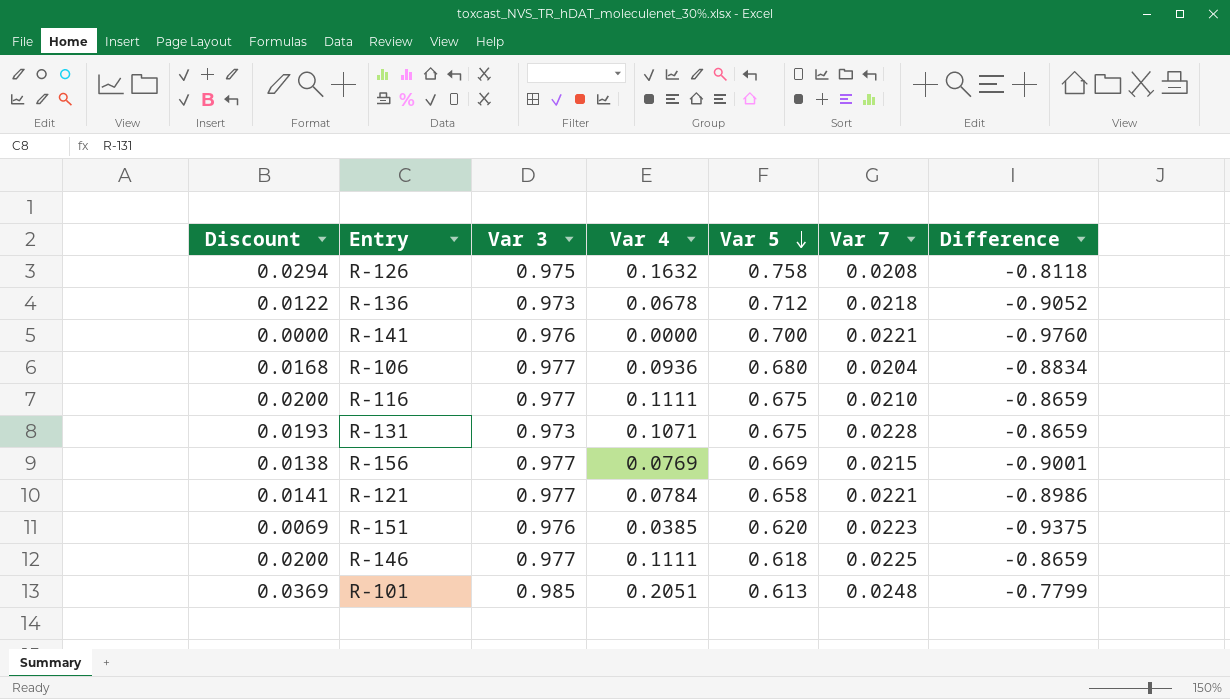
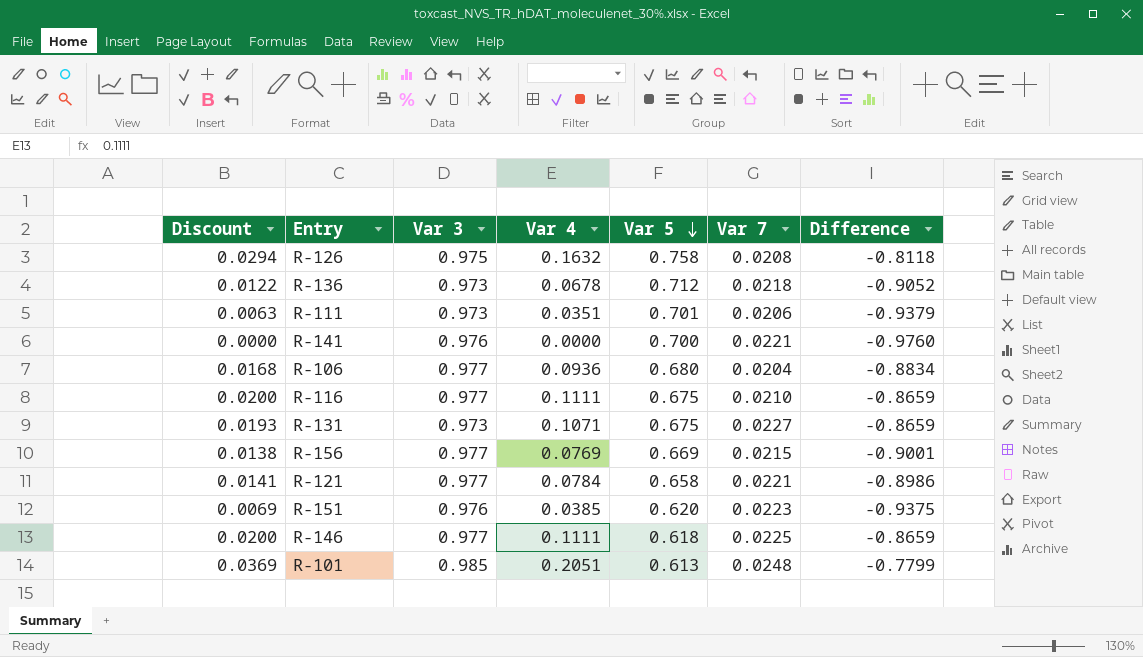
row R-111: none -> 0.0063 | 0.973 | 0.0351 | 0.701 | 0.0206 | -0.9379
R-131 | Var 7: 0.0228 -> 0.0227

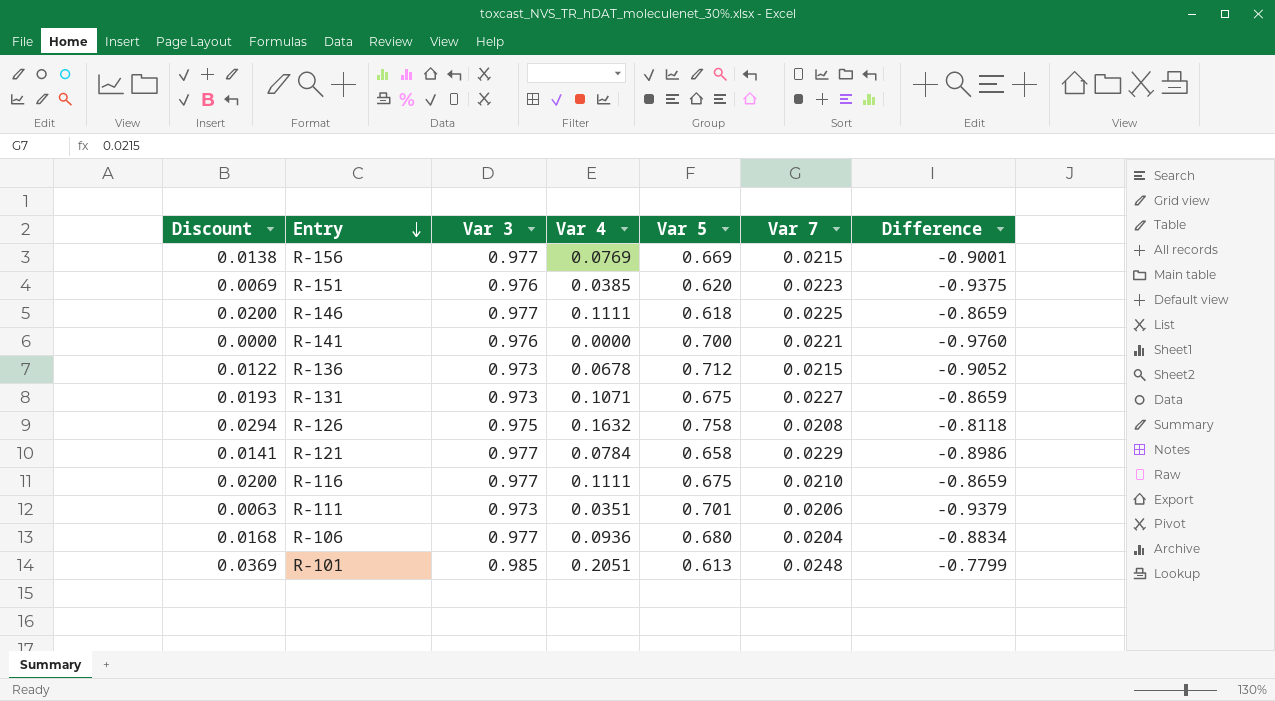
row order: Var 5 descending -> Entry descending
R-136 | Var 7: 0.0218 -> 0.0215
R-121 | Var 7: 0.0221 -> 0.0229

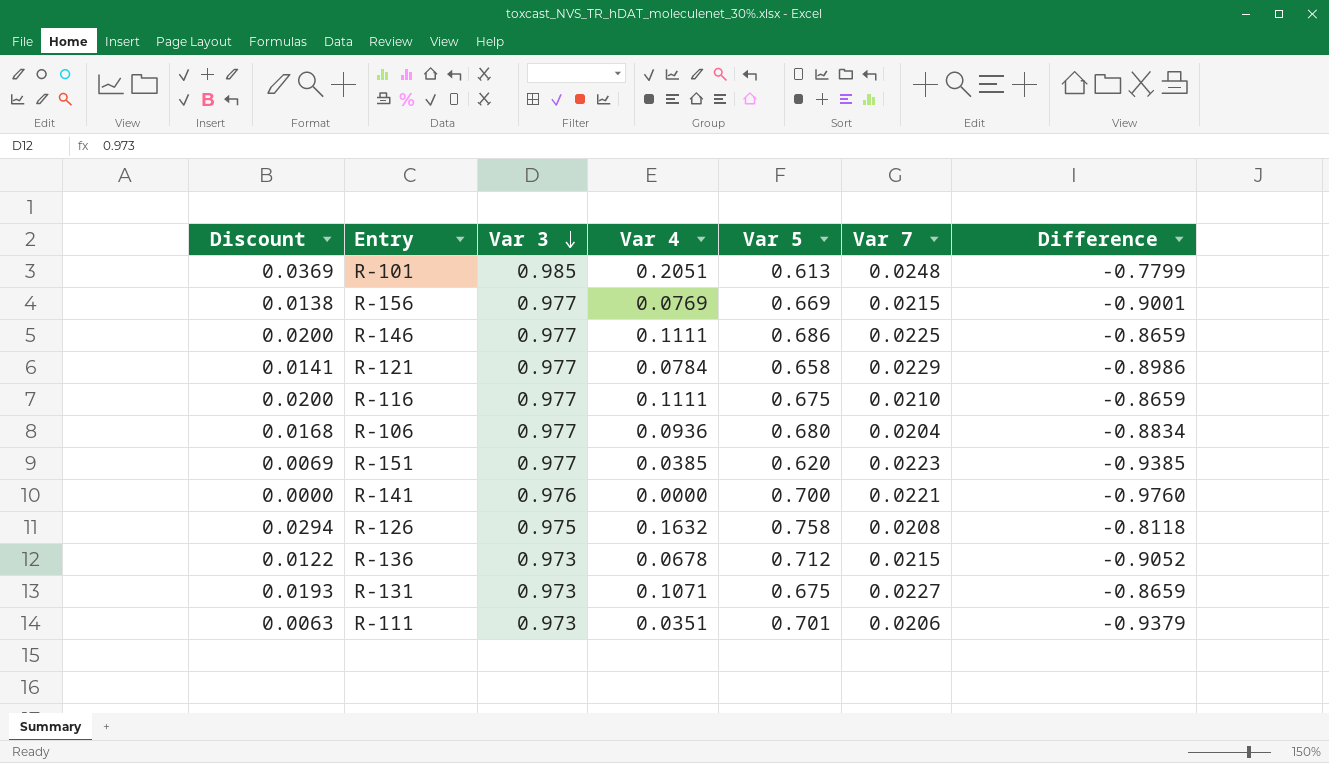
row order: Entry descending -> Var 3 descending
R-146 | Var 5: 0.618 -> 0.686
R-151 | Var 3: 0.976 -> 0.977
R-151 | Difference: -0.9375 -> -0.9385

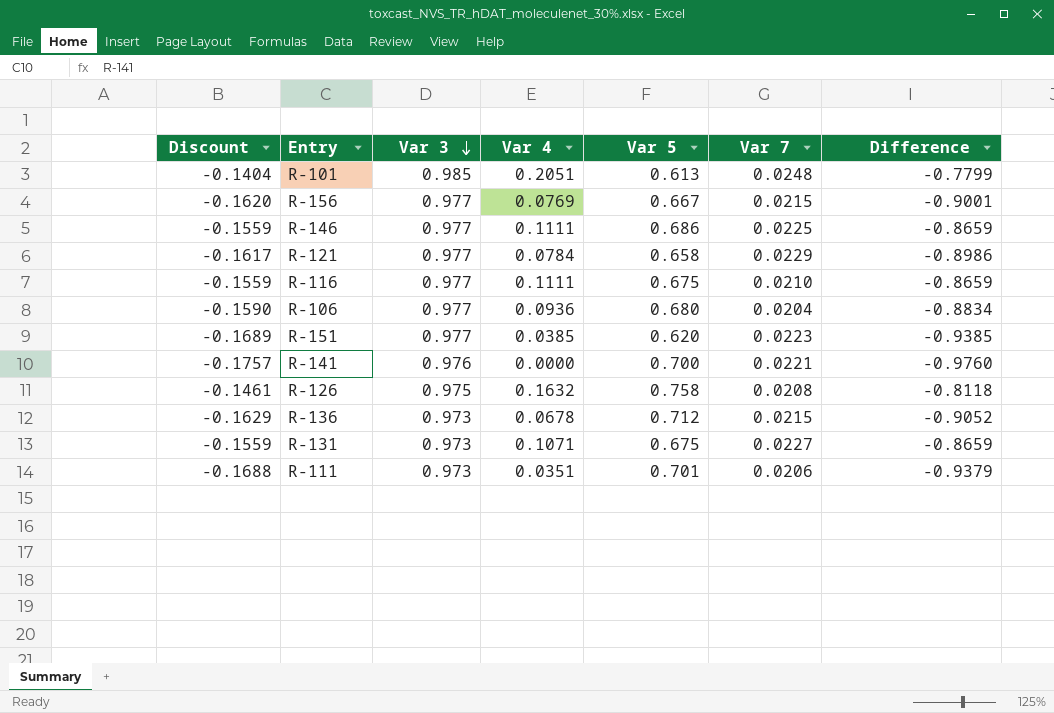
column Discount | formula: [Var 4] * 0.18 -> [Difference] * 0.18
R-156 | Var 5: 0.669 -> 0.667

